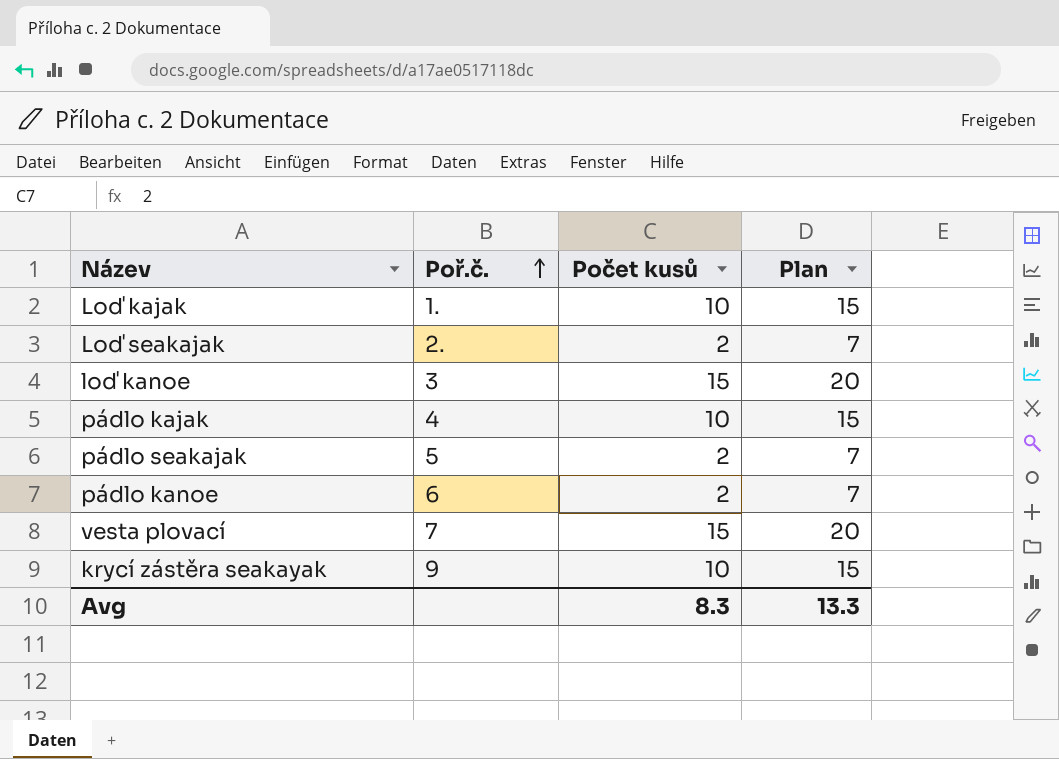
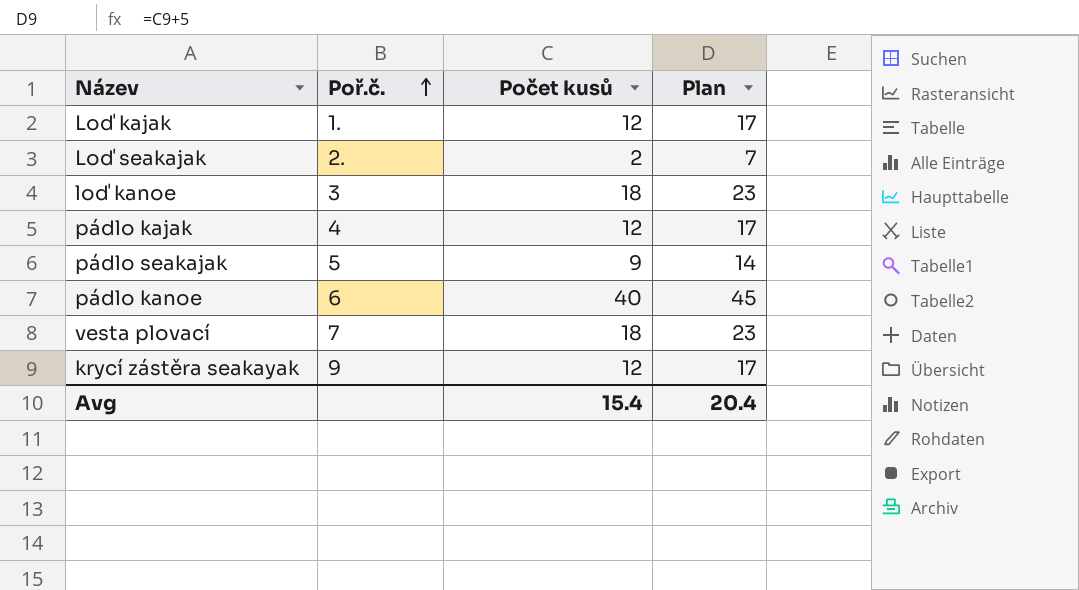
Loď kajak | Počet kusů: 10 -> 12
Loď kajak | Plan: 15 -> 17
loď kanoe | Počet kusů: 15 -> 18
loď kanoe | Plan: 20 -> 23
pádlo kajak | Počet kusů: 10 -> 12
pádlo kajak | Plan: 15 -> 17
pádlo seakajak | Počet kusů: 2 -> 9
pádlo seakajak | Plan: 7 -> 14
pádlo kanoe | Počet kusů: 2 -> 40
pádlo kanoe | Plan: 7 -> 45
vesta plovací | Počet kusů: 15 -> 18
vesta plovací | Plan: 20 -> 23
krycí zástěra seakayak | Počet kusů: 10 -> 12
krycí zástěra seakayak | Plan: 15 -> 17
Avg | Počet kusů: 8.3 -> 15.4
Avg | Plan: 13.3 -> 20.4

